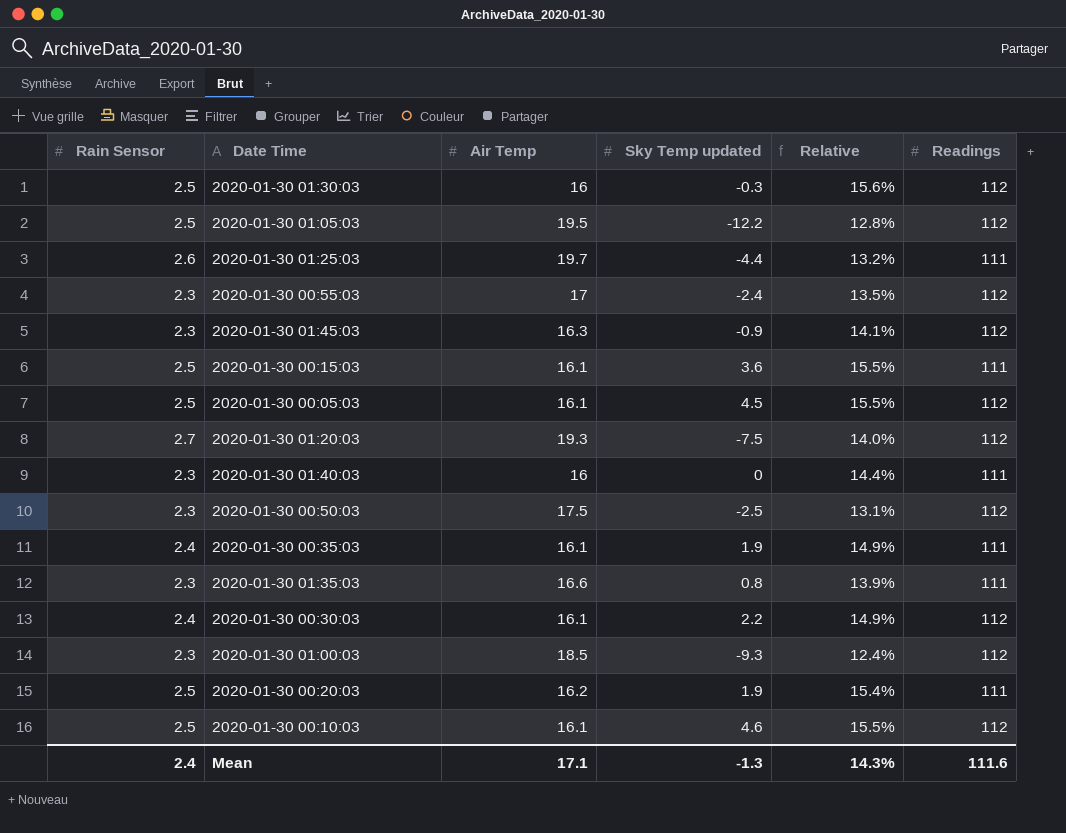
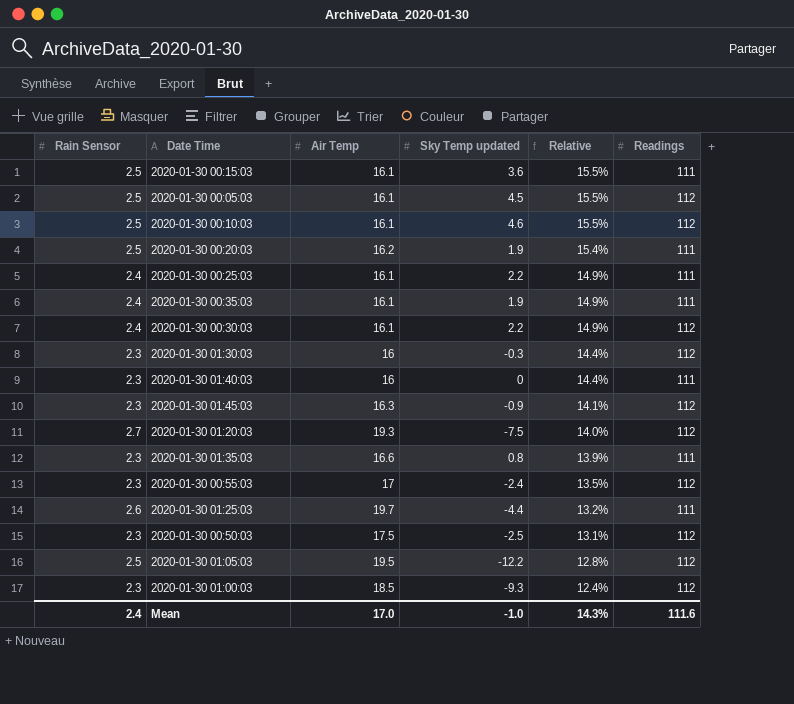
row order: none -> Relative descending
row 2020-01-30 00:25:03: none -> 2.4 | 16.1 | 2.2 | 14.9% | 111
2020-01-30 01:30:03 | Rain Sensor: 2.5 -> 2.3
2020-01-30 01:30:03 | Relative: 15.6% -> 14.4%
Mean | Air Temp: 17.1 -> 17.0
Mean | Sky Temp updated: -1.3 -> -1.0

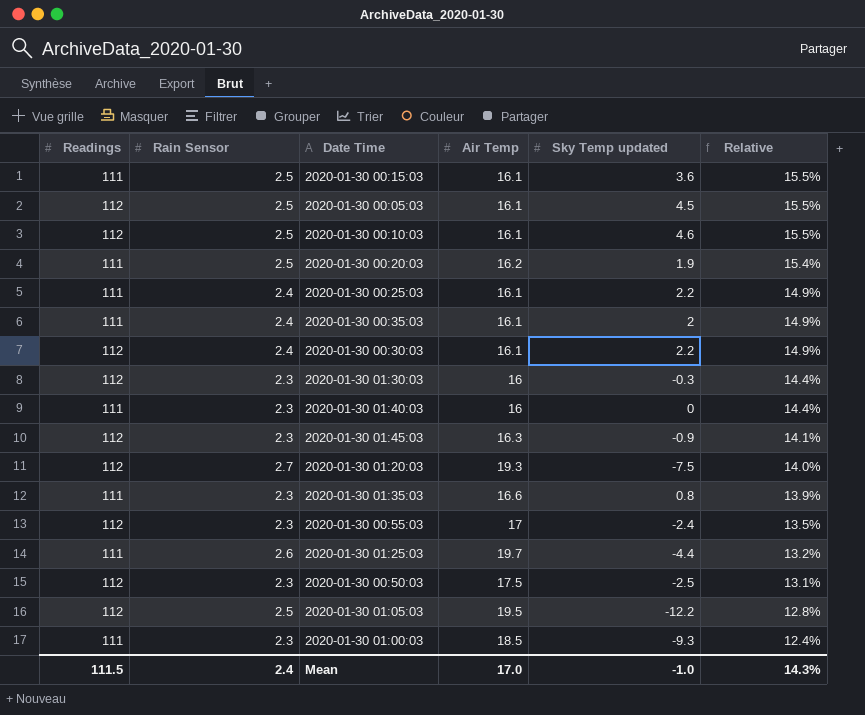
column Readings | position: 6 -> 1
2020-01-30 00:35:03 | Sky Temp updated: 1.9 -> 2
2020-01-30 01:00:03 | Readings: 112 -> 111
Mean | Readings: 111.6 -> 111.5

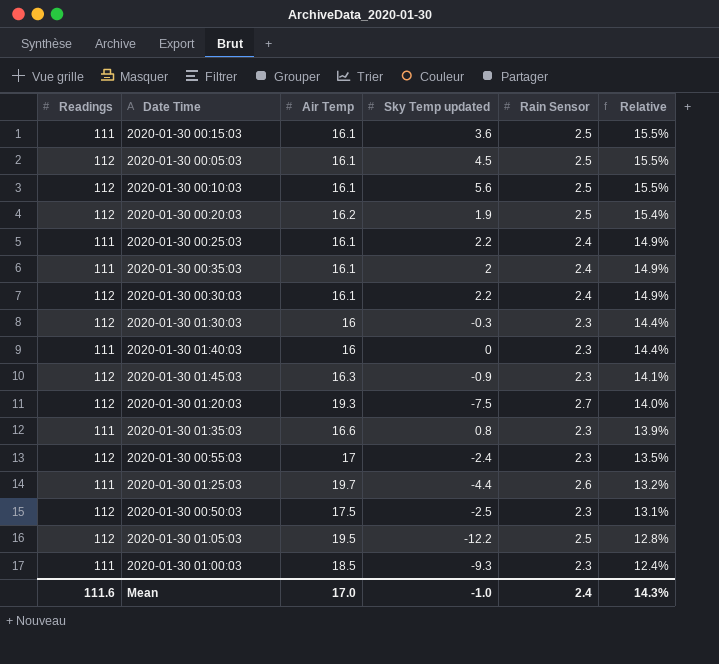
column Rain Sensor | position: 2 -> 5
2020-01-30 00:10:03 | Sky Temp updated: 4.6 -> 5.6
2020-01-30 00:20:03 | Readings: 111 -> 112
Mean | Readings: 111.5 -> 111.6

